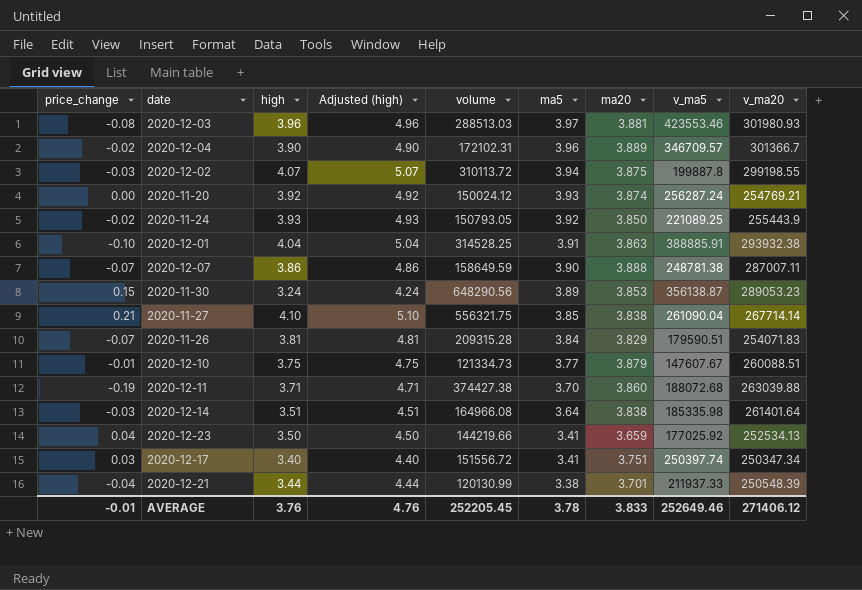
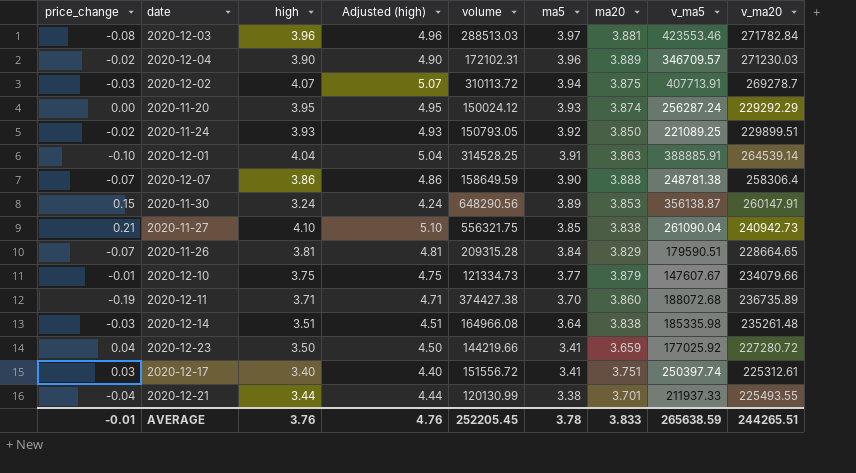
2020-12-03 | v_ma20: 301980.93 -> 271782.84
2020-12-04 | v_ma20: 301366.7 -> 271230.03
2020-12-02 | v_ma5: 199887.8 -> 407713.91
2020-12-02 | v_ma20: 299198.55 -> 269278.7
2020-11-20 | high: 3.92 -> 3.95
2020-11-20 | Adjusted (high): 4.92 -> 4.95
2020-11-20 | v_ma20: 254769.21 -> 229292.29
2020-11-24 | v_ma20: 255443.9 -> 229899.51
2020-12-01 | v_ma20: 293932.38 -> 264539.14
2020-12-07 | v_ma20: 287007.11 -> 258306.4
2020-11-30 | v_ma20: 289053.23 -> 260147.91
2020-11-27 | v_ma20: 267714.14 -> 240942.73
2020-11-26 | v_ma20: 254071.83 -> 228664.65
2020-12-10 | v_ma20: 260088.51 -> 234079.66
2020-12-11 | v_ma20: 263039.88 -> 236735.89
2020-12-14 | v_ma20: 261401.64 -> 235261.48
2020-12-23 | v_ma20: 252534.13 -> 227280.72
2020-12-17 | v_ma20: 250347.34 -> 225312.61
2020-12-21 | v_ma20: 250548.39 -> 225493.55
AVERAGE | v_ma5: 252649.46 -> 265638.59
AVERAGE | v_ma20: 271406.12 -> 244265.51

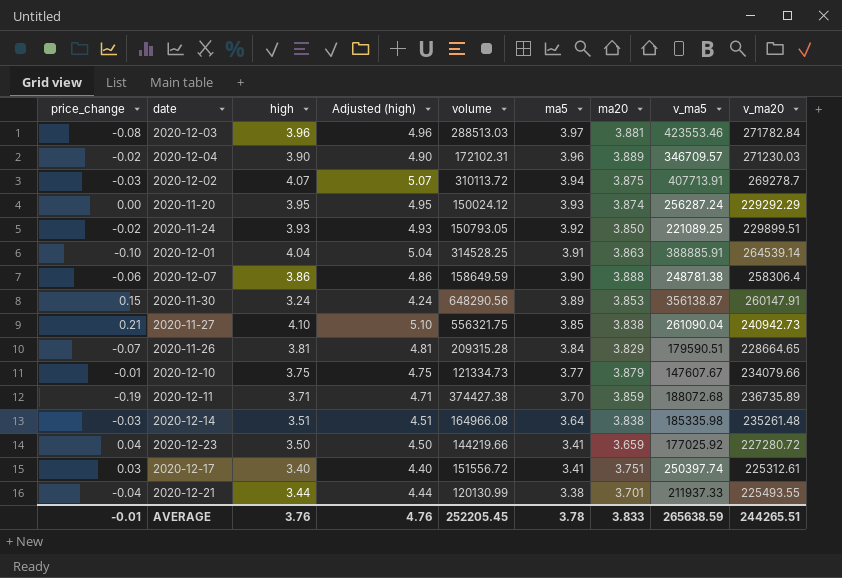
2020-12-07 | price_change: -0.07 -> -0.06
2020-12-11 | ma20: 3.860 -> 3.859

